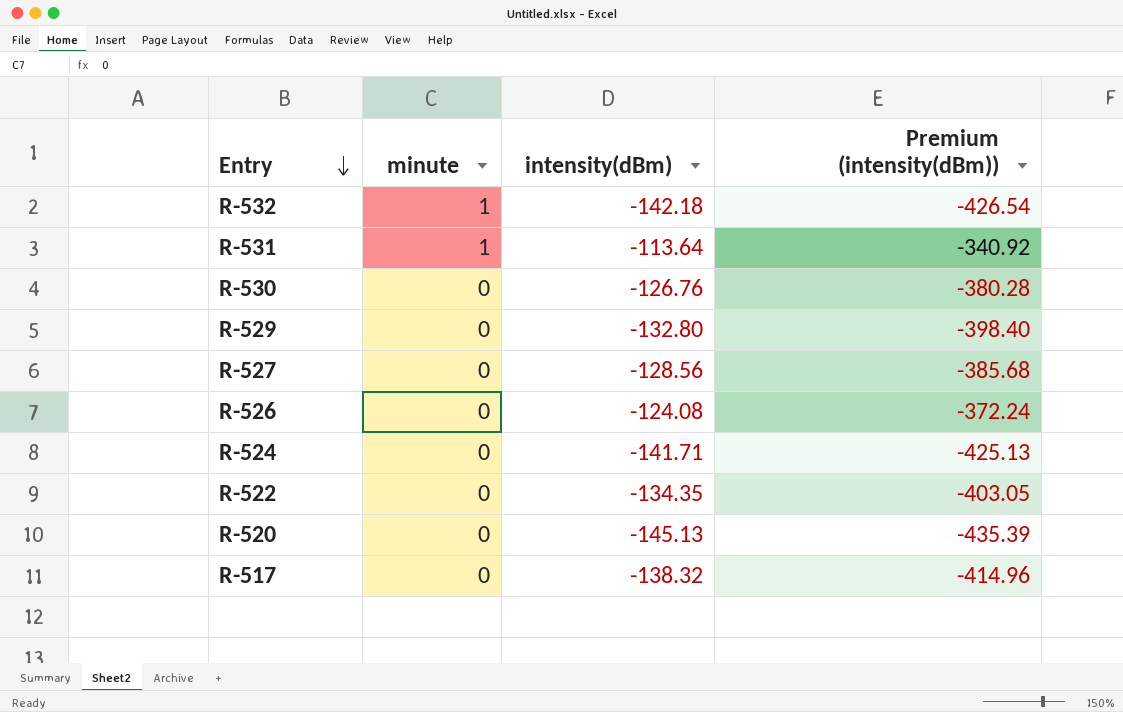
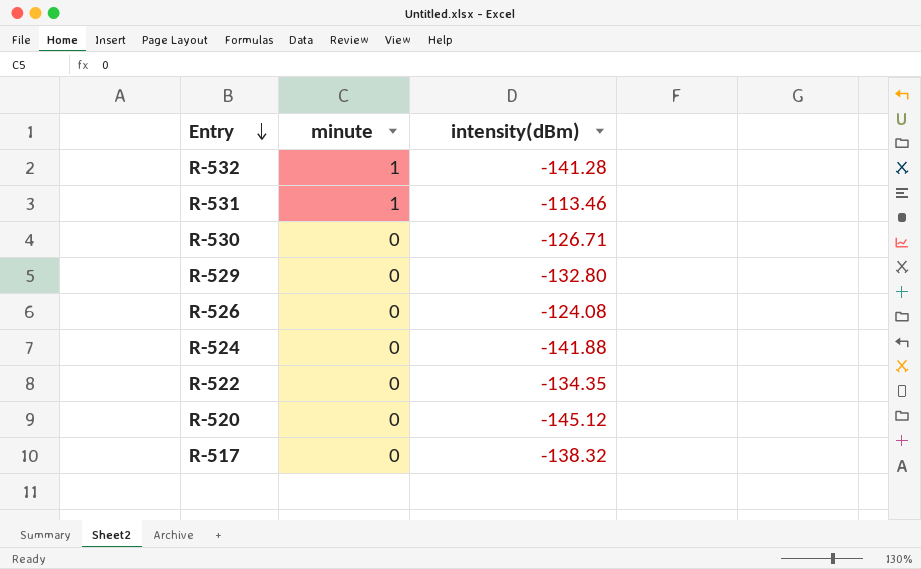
column Premium (intensity(dBm)) | formula: [intensity(dBm)] * 3 -> none
row R-527: 0 | -128.56 | -385.68 -> none
R-532 | intensity(dBm): -142.18 -> -141.28
R-531 | intensity(dBm): -113.64 -> -113.46
R-530 | intensity(dBm): -126.76 -> -126.71
R-524 | intensity(dBm): -141.71 -> -141.88
R-520 | intensity(dBm): -145.13 -> -145.12

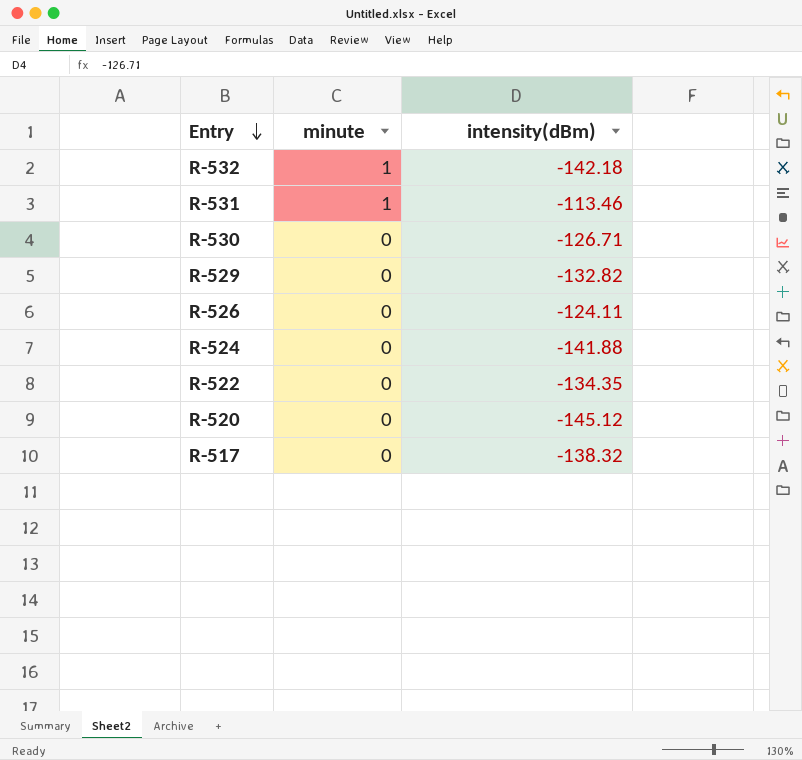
R-532 | intensity(dBm): -141.28 -> -142.18
R-529 | intensity(dBm): -132.80 -> -132.82
R-526 | intensity(dBm): -124.08 -> -124.11

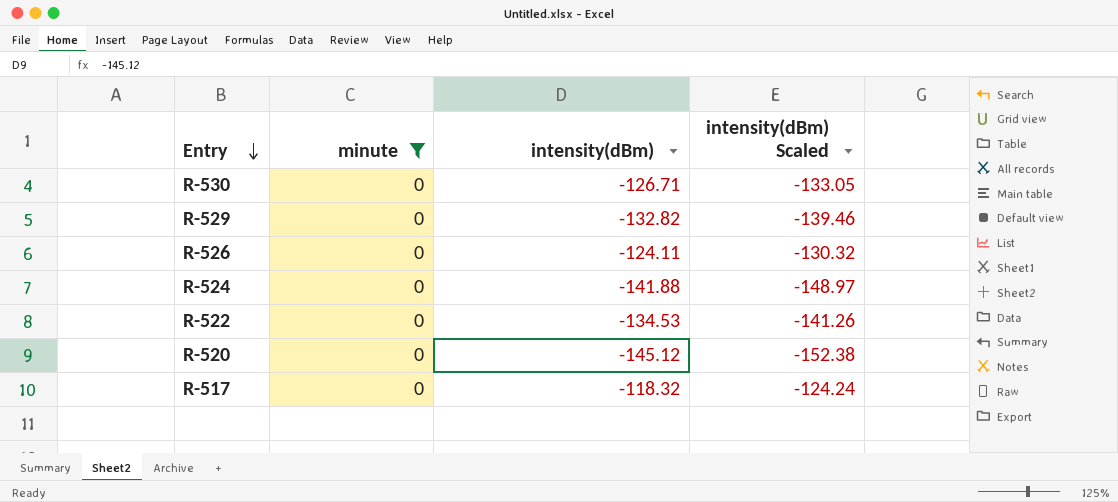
filter: none -> minute = 0
column intensity(dBm) Scaled | formula: none -> [intensity(dBm)] * 1.05
R-522 | intensity(dBm): -134.35 -> -134.53
R-517 | intensity(dBm): -138.32 -> -118.32

